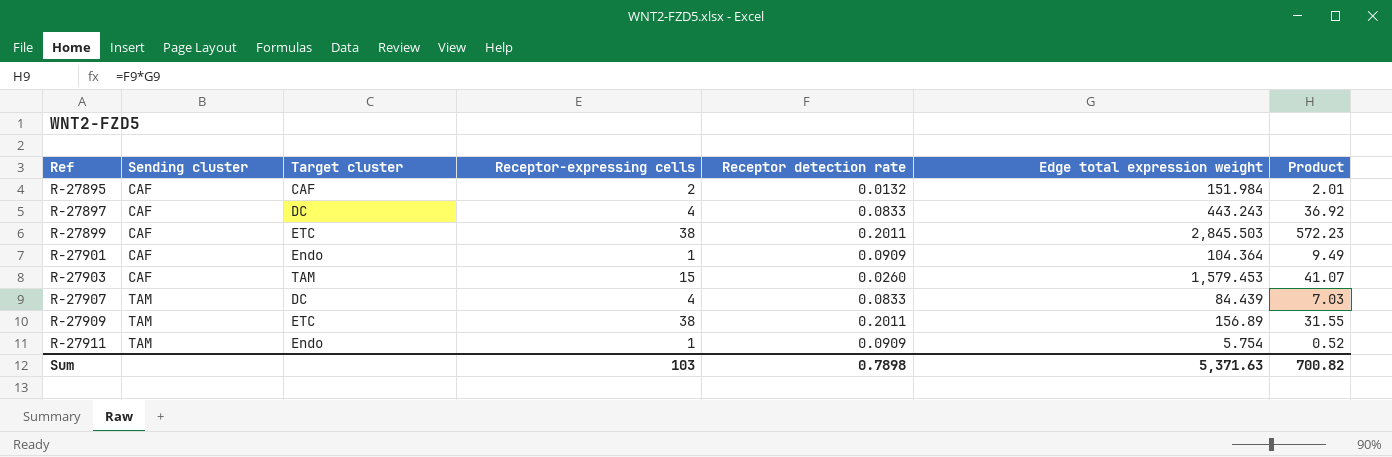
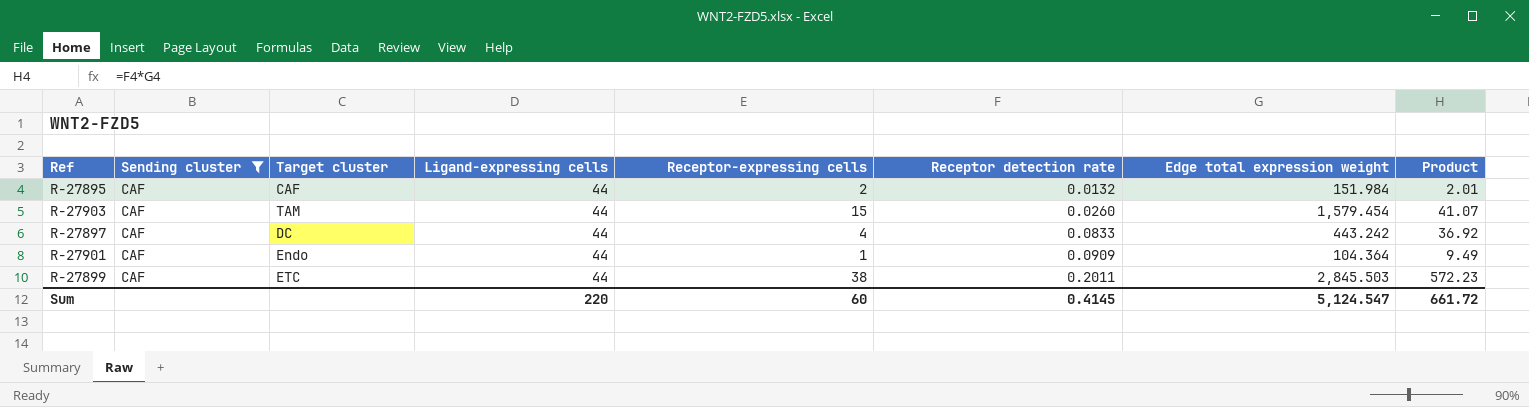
filter: none -> Sending cluster = CAF
row order: Ref ascending -> Receptor detection rate ascending
column Ligand-expressing cells | position: none -> 4
R-27903 | Edge total expression weight: 1,579.453 -> 1,579.454
R-27897 | Edge total expression weight: 443.243 -> 443.242
Sum | Receptor-expressing cells: 103 -> 60
Sum | Receptor detection rate: 0.7898 -> 0.4145
Sum | Edge total expression weight: 5,371.63 -> 5,124.547
Sum | Product: 700.82 -> 661.72

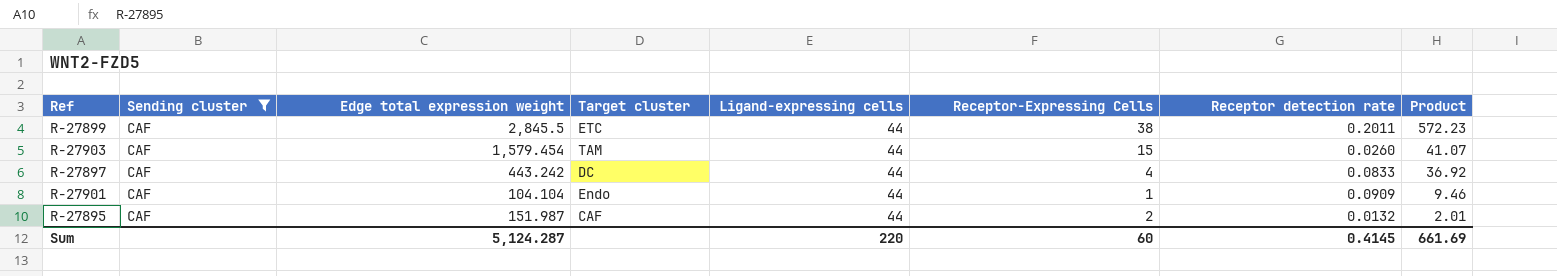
row order: Receptor detection rate ascending -> Product descending
column Edge total expression weight | position: 7 -> 3
column name: Receptor-expressing cells -> Receptor-Expressing Cells
R-27899 | Edge total expression weight: 2,845.503 -> 2,845.5
R-27901 | Edge total expression weight: 104.364 -> 104.104
R-27901 | Product: 9.49 -> 9.46
R-27895 | Edge total expression weight: 151.984 -> 151.987
Sum | Edge total expression weight: 5,124.547 -> 5,124.287
Sum | Product: 661.72 -> 661.69

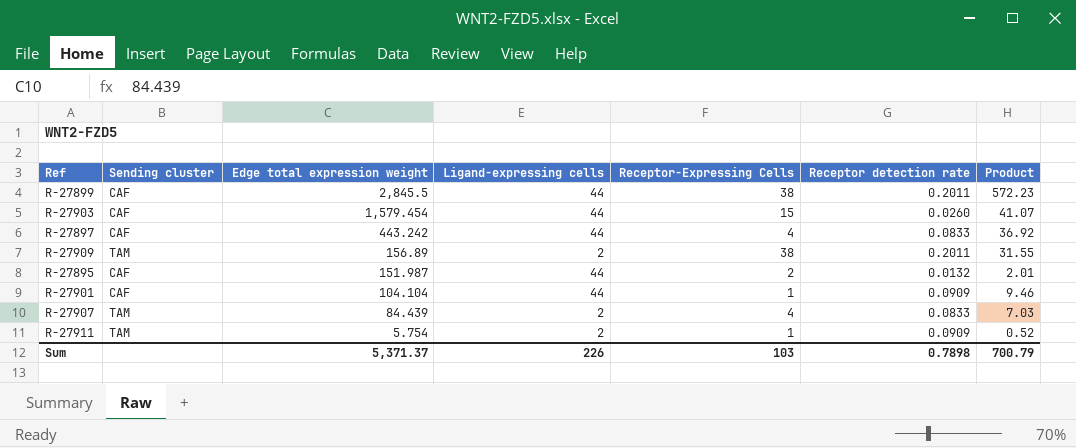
filter: Sending cluster = CAF -> none
row order: Product descending -> Edge total expression weight descending
column Target cluster | position: 4 -> none
Sum | Edge total expression weight: 5,124.287 -> 5,371.37
Sum | Ligand-expressing cells: 220 -> 226
Sum | Receptor-Expressing Cells: 60 -> 103
Sum | Receptor detection rate: 0.4145 -> 0.7898
Sum | Product: 661.69 -> 700.79

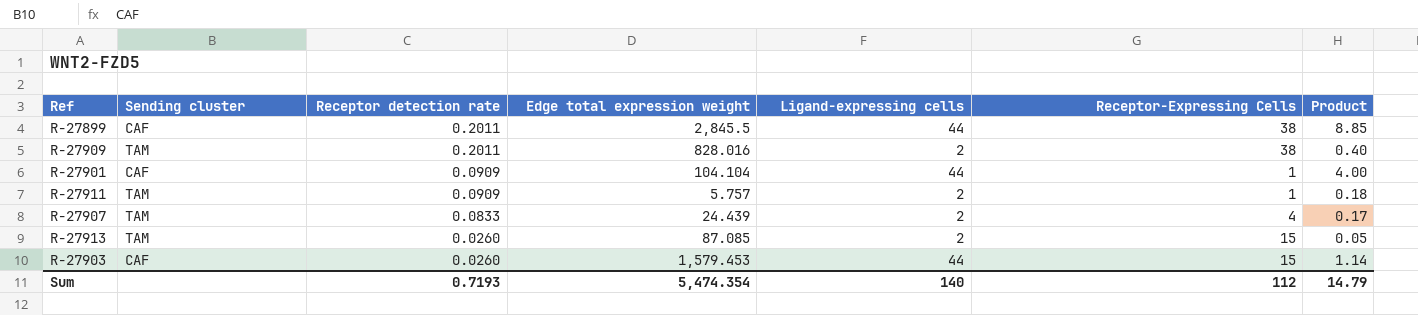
row order: Edge total expression weight descending -> Receptor detection rate descending
column Receptor detection rate | position: 6 -> 3
column Product | formula: [Edge total expression weight] * [Receptor detection rate] -> [Receptor detection rate] * [Ligand-expressing cells]
row R-27897: CAF | 443.242 | 44 | 4 | 0.0833 | 36.92 -> none
row R-27895: CAF | 151.987 | 44 | 2 | 0.0132 | 2.01 -> none
R-27909 | Edge total expression weight: 156.89 -> 828.016
R-27911 | Edge total expression weight: 5.754 -> 5.757
R-27907 | Edge total expression weight: 84.439 -> 24.439
row R-27913: none -> TAM | 0.0260 | 87.085 | 2 | 15 | 0.05
R-27903 | Edge total expression weight: 1,579.454 -> 1,579.453
Sum | Receptor detection rate: 0.7898 -> 0.7193
Sum | Edge total expression weight: 5,371.37 -> 5,474.354
Sum | Ligand-expressing cells: 226 -> 140
Sum | Receptor-Expressing Cells: 103 -> 112
Sum | Product: 700.79 -> 14.79

